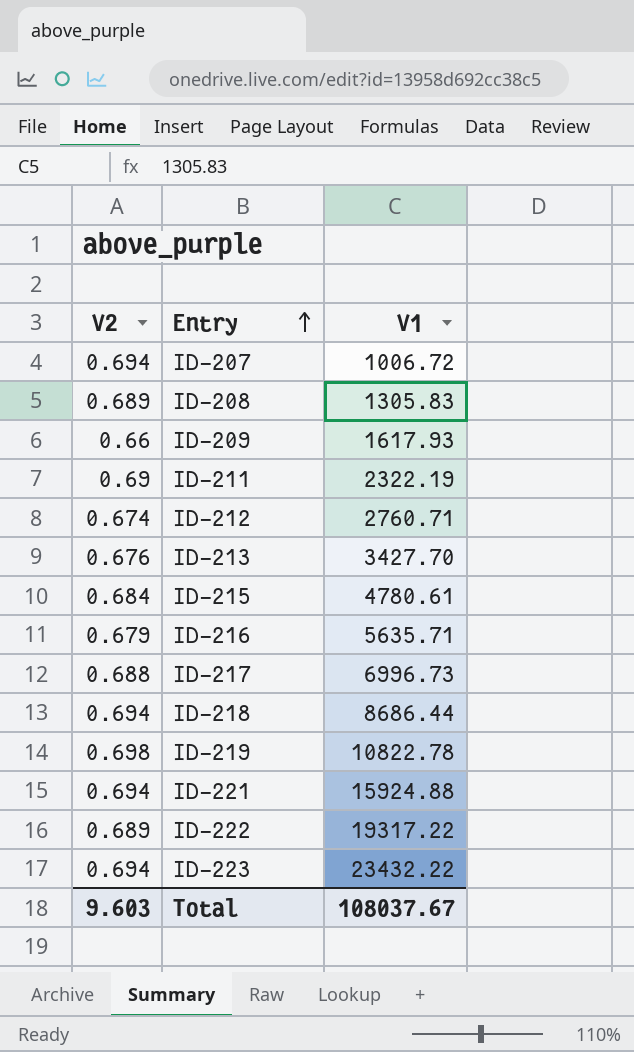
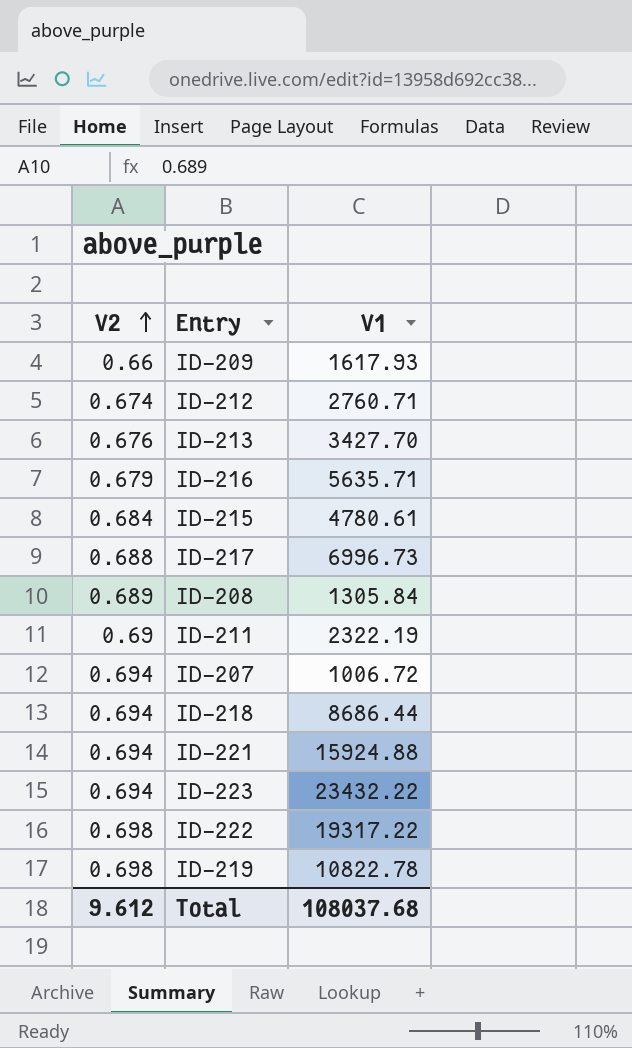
row order: Entry ascending -> V2 ascending
ID-208 | V1: 1305.83 -> 1305.84
ID-222 | V2: 0.689 -> 0.698
Total | V2: 9.603 -> 9.612
Total | V1: 108037.67 -> 108037.68

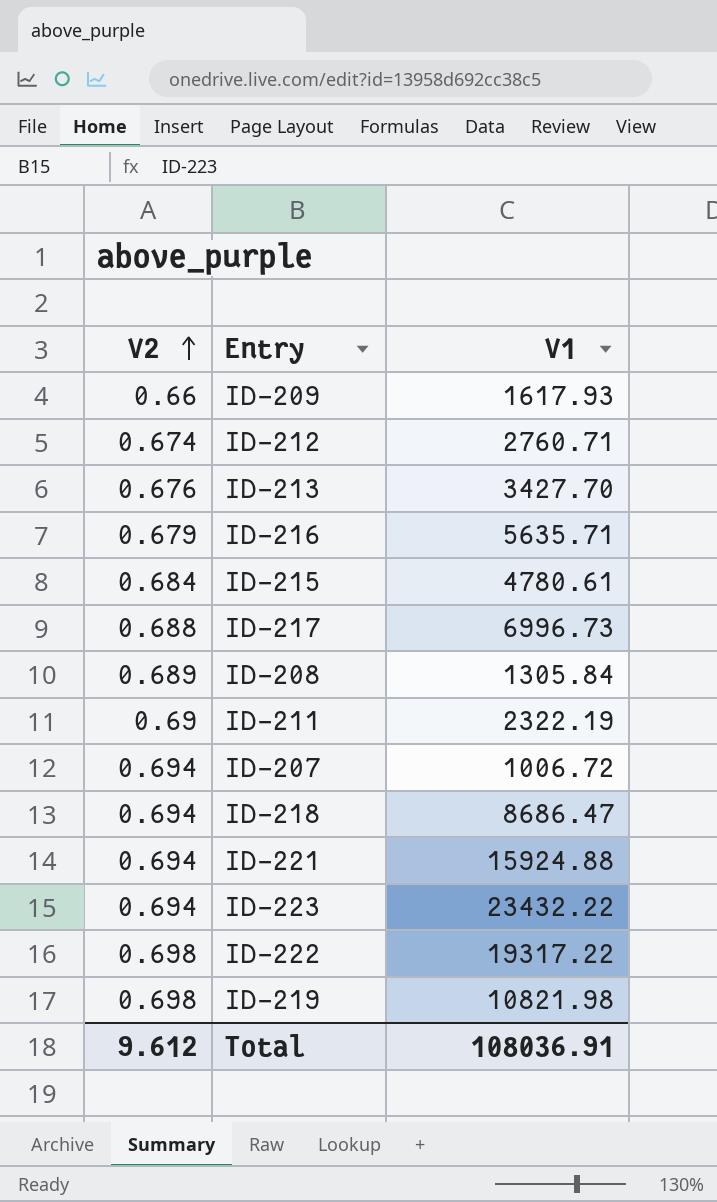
ID-218 | V1: 8686.44 -> 8686.47
ID-219 | V1: 10822.78 -> 10821.98
Total | V1: 108037.68 -> 108036.91

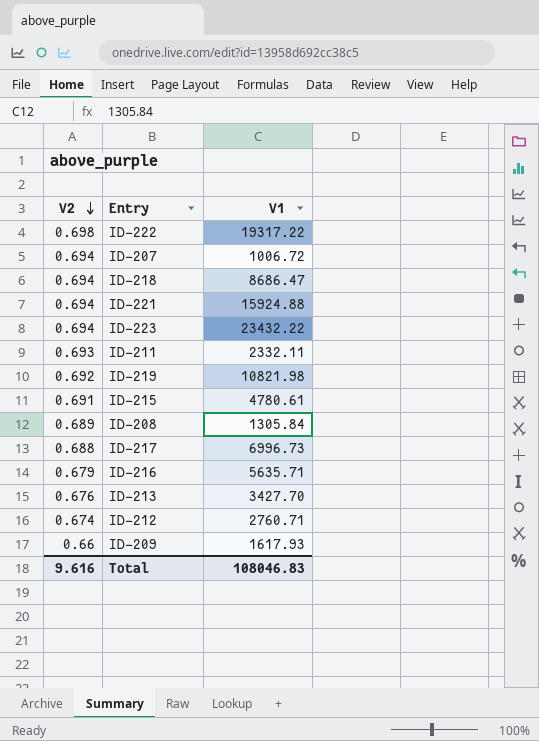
row order: V2 ascending -> V2 descending
ID-211 | V2: 0.69 -> 0.693
ID-211 | V1: 2322.19 -> 2332.11
ID-219 | V2: 0.698 -> 0.692
ID-215 | V2: 0.684 -> 0.691
Total | V2: 9.612 -> 9.616
Total | V1: 108036.91 -> 108046.83

